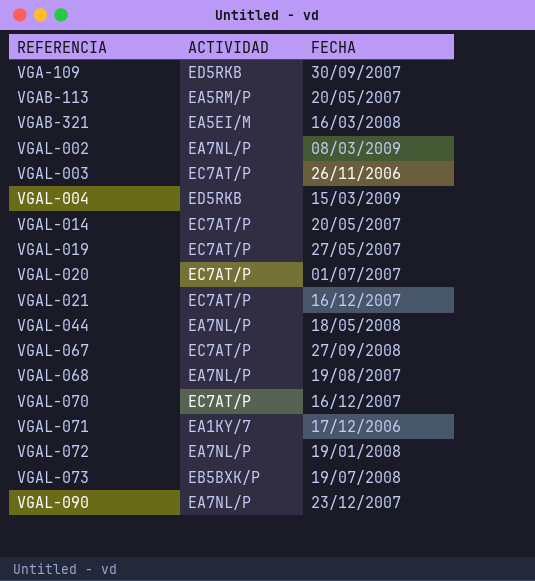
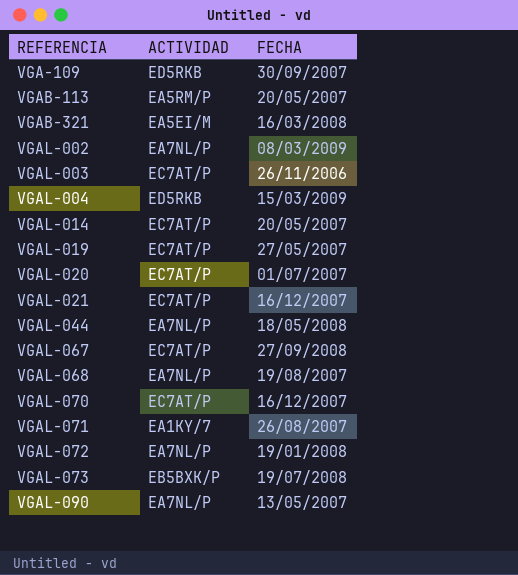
VGAL-071 | FECHA: 17/12/2006 -> 26/08/2007
VGAL-090 | FECHA: 23/12/2007 -> 13/05/2007

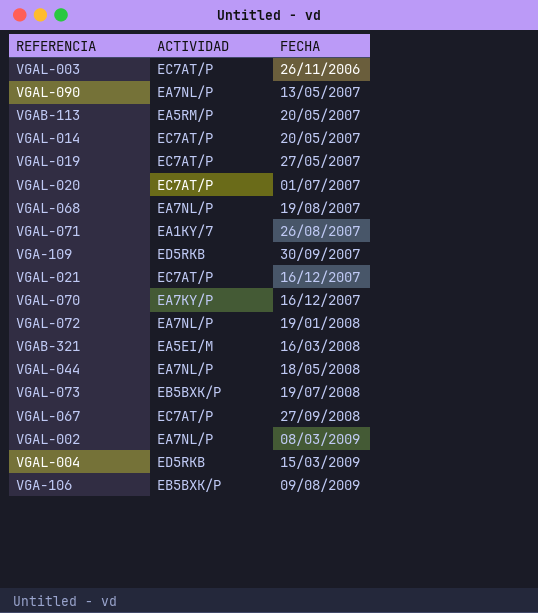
row order: REFERENCIA ascending -> FECHA ascending
VGAL-070 | ACTIVIDAD: EC7AT/P -> EA7KY/P
row VGA-106: none -> EB5BXK/P | 09/08/2009

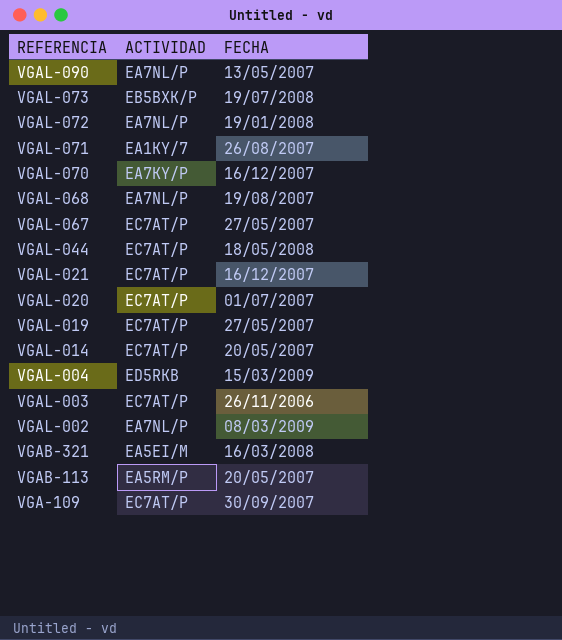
row order: FECHA ascending -> REFERENCIA descending
row VGA-106: EB5BXK/P | 09/08/2009 -> none
VGAL-067 | FECHA: 27/09/2008 -> 27/05/2007
VGAL-044 | ACTIVIDAD: EA7NL/P -> EC7AT/P
VGA-109 | ACTIVIDAD: ED5RKB -> EC7AT/P

